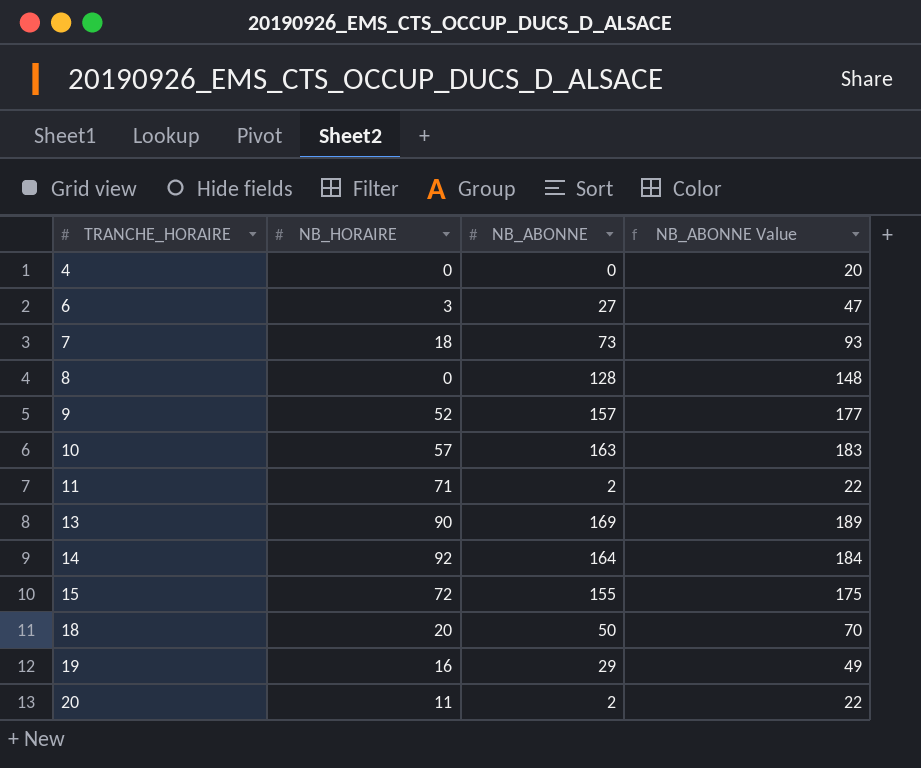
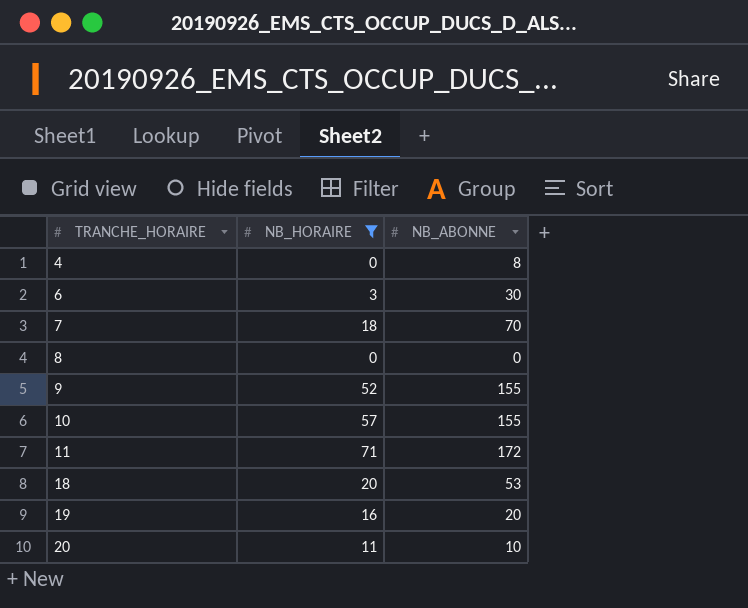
filter: none -> NB_HORAIRE <= 71
column NB_ABONNE Value | formula: [NB_ABONNE] + 20 -> none
4 | NB_ABONNE: 0 -> 8
6 | NB_ABONNE: 27 -> 30
7 | NB_ABONNE: 73 -> 70
8 | NB_ABONNE: 128 -> 0
9 | NB_ABONNE: 157 -> 155
10 | NB_ABONNE: 163 -> 155
11 | NB_ABONNE: 2 -> 172
18 | NB_ABONNE: 50 -> 53
19 | NB_ABONNE: 29 -> 20
20 | NB_ABONNE: 2 -> 10

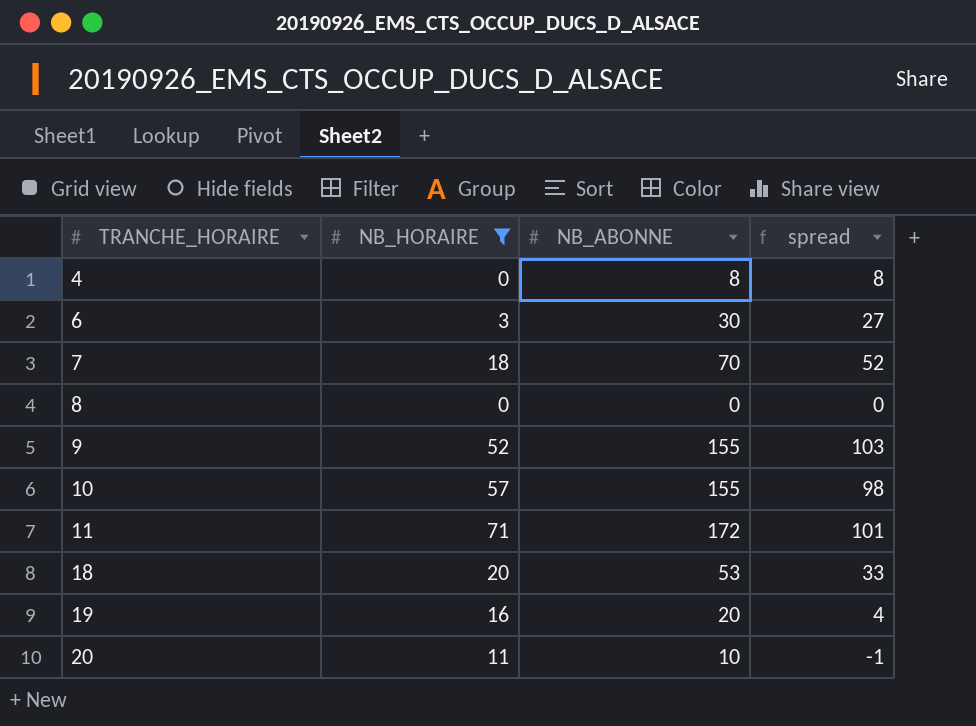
column spread | formula: none -> [NB_ABONNE] - [NB_HORAIRE]

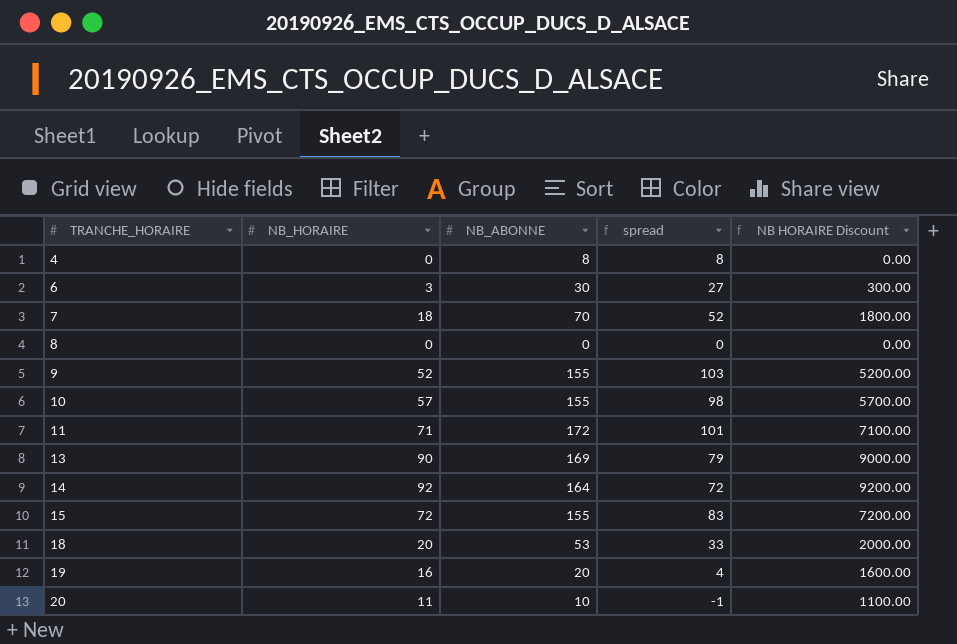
filter: NB_HORAIRE <= 71 -> none
column NB HORAIRE Discount | formula: none -> [NB_HORAIRE] * 100

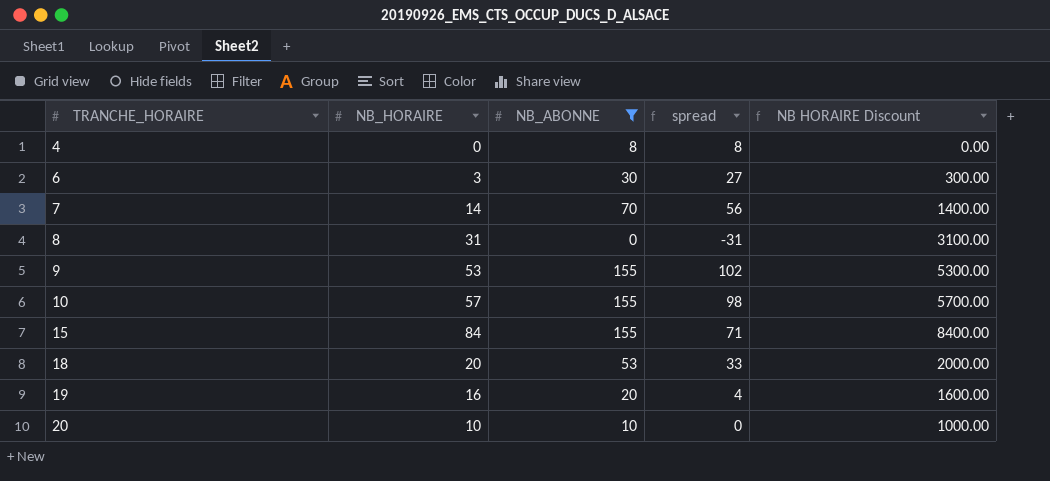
filter: none -> NB_ABONNE <= 155
7 | NB_HORAIRE: 18 -> 14
7 | spread: 52 -> 56
7 | NB HORAIRE Discount: 1800.00 -> 1400.00
8 | NB_HORAIRE: 0 -> 31
8 | spread: 0 -> -31
8 | NB HORAIRE Discount: 0.00 -> 3100.00
9 | NB_HORAIRE: 52 -> 53
9 | spread: 103 -> 102
9 | NB HORAIRE Discount: 5200.00 -> 5300.00
15 | NB_HORAIRE: 72 -> 84
15 | spread: 83 -> 71
15 | NB HORAIRE Discount: 7200.00 -> 8400.00
20 | NB_HORAIRE: 11 -> 10
20 | spread: -1 -> 0
20 | NB HORAIRE Discount: 1100.00 -> 1000.00

